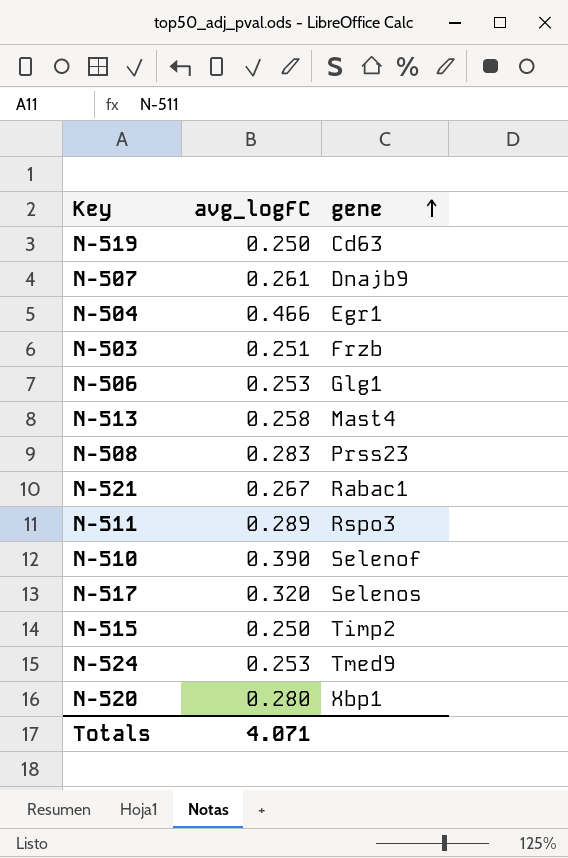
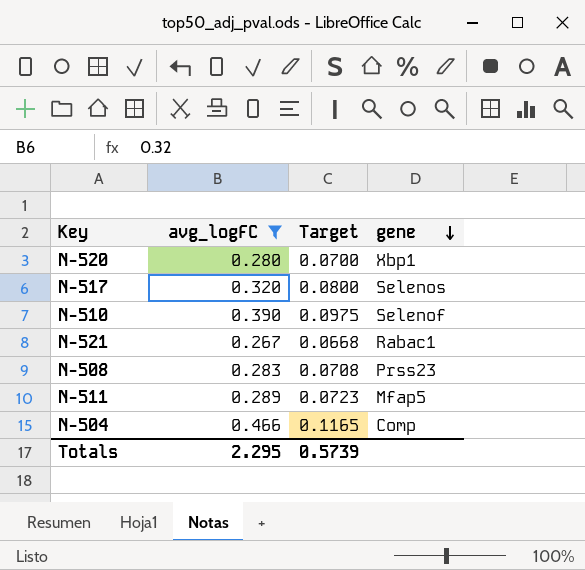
filter: none -> avg_logFC >= 0.267
row order: gene ascending -> gene descending
column Target | formula: none -> [avg_logFC] * 0.25
N-511 | gene: Rspo3 -> Mfap5
N-504 | gene: Egr1 -> Comp
Totals | avg_logFC: 4.071 -> 2.295

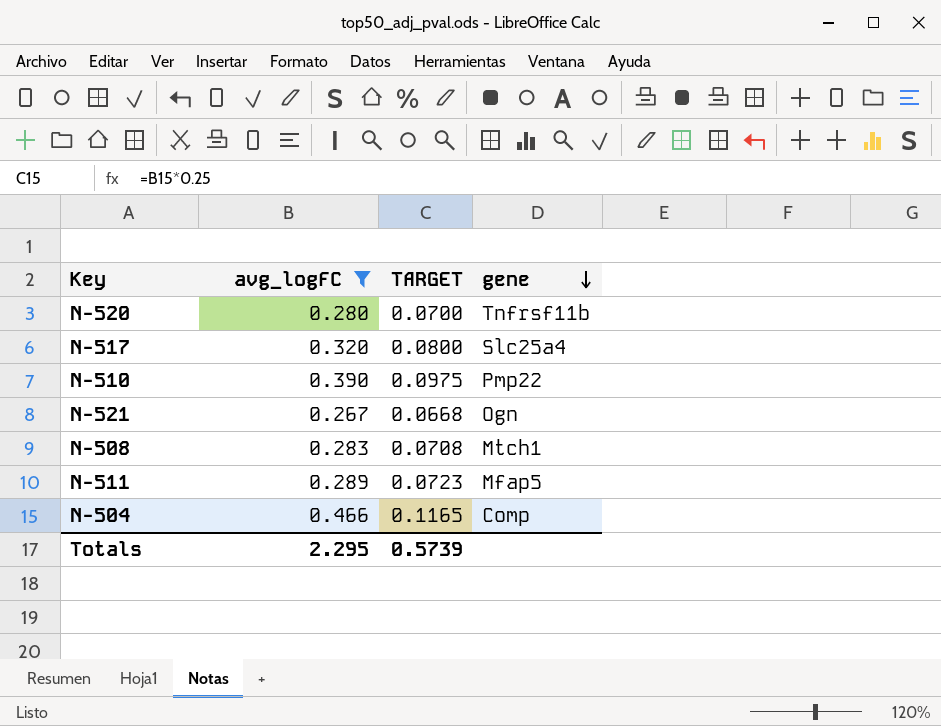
column name: Target -> TARGET
N-520 | gene: Xbp1 -> Tnfrsf11b
N-517 | gene: Selenos -> Slc25a4
N-510 | gene: Selenof -> Pmp22
N-521 | gene: Rabac1 -> Ogn
N-508 | gene: Prss23 -> Mtch1

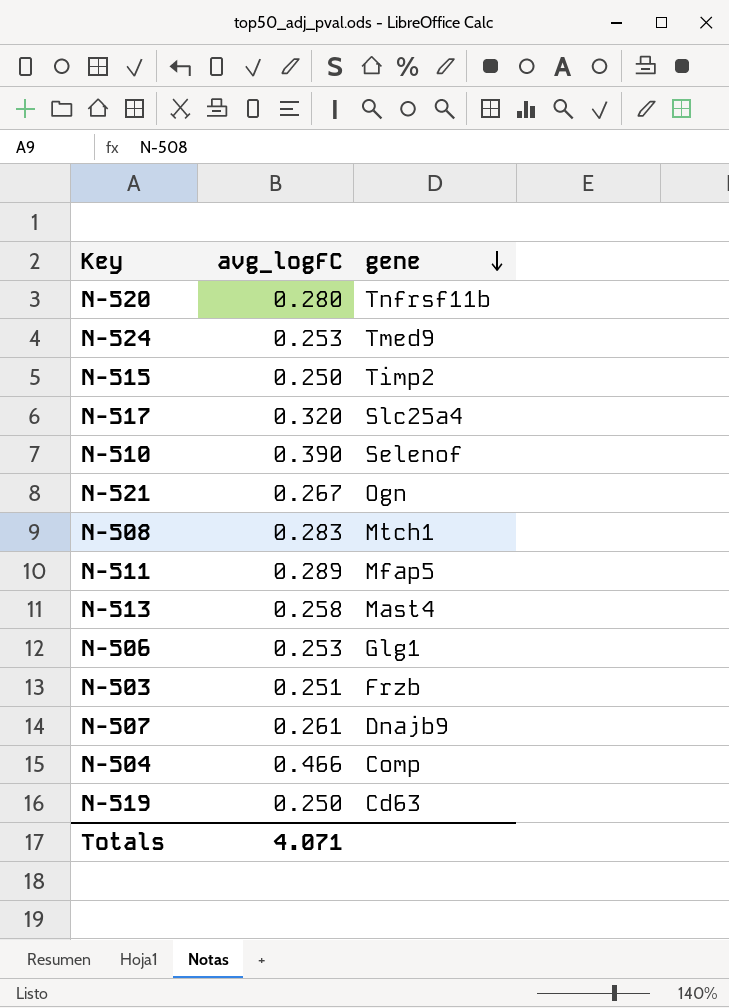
filter: avg_logFC >= 0.267 -> none
column TARGET | formula: [avg_logFC] * 0.25 -> none
N-510 | gene: Pmp22 -> Selenof
Totals | avg_logFC: 2.295 -> 4.071

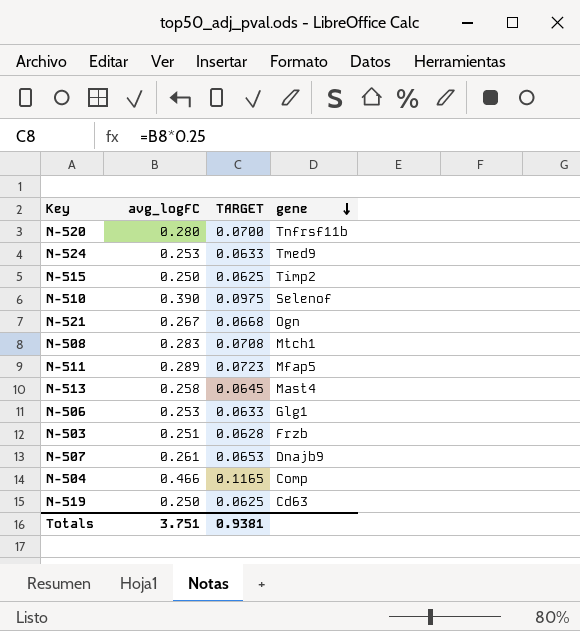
column TARGET | formula: none -> [avg_logFC] * 0.25
row N-517: 0.320 | Slc25a4 -> none
Totals | avg_logFC: 4.071 -> 3.751

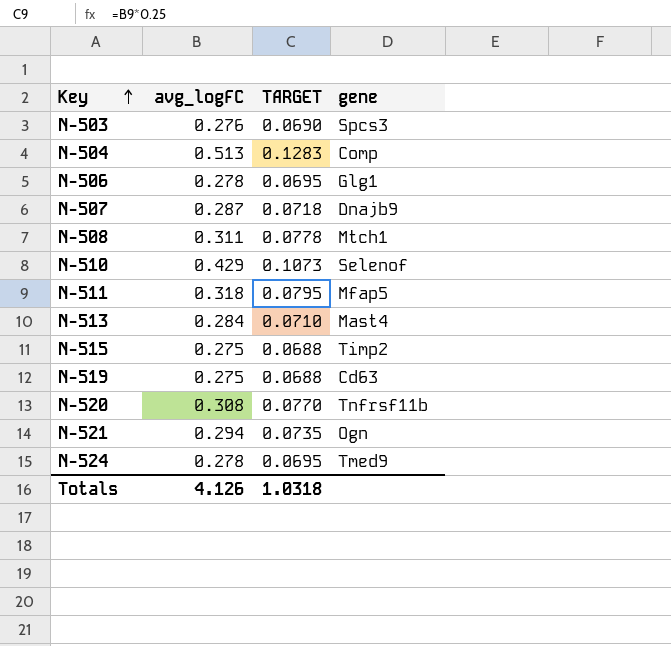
row order: gene descending -> Key ascending
N-503 | avg_logFC: 0.251 -> 0.276
N-503 | TARGET: 0.0628 -> 0.0690
N-503 | gene: Frzb -> Spcs3
N-504 | avg_logFC: 0.466 -> 0.513
N-504 | TARGET: 0.1165 -> 0.1283
N-506 | avg_logFC: 0.253 -> 0.278
N-506 | TARGET: 0.0633 -> 0.0695
N-507 | avg_logFC: 0.261 -> 0.287
N-507 | TARGET: 0.0653 -> 0.0718
N-508 | avg_logFC: 0.283 -> 0.311
N-508 | TARGET: 0.0708 -> 0.0778
N-510 | avg_logFC: 0.390 -> 0.429
N-510 | TARGET: 0.0975 -> 0.1073
N-511 | avg_logFC: 0.289 -> 0.318
N-511 | TARGET: 0.0723 -> 0.0795
N-513 | avg_logFC: 0.258 -> 0.284
N-513 | TARGET: 0.0645 -> 0.0710
N-515 | avg_logFC: 0.250 -> 0.275
N-515 | TARGET: 0.0625 -> 0.0688
N-519 | avg_logFC: 0.250 -> 0.275
N-519 | TARGET: 0.0625 -> 0.0688
N-520 | avg_logFC: 0.280 -> 0.308
N-520 | TARGET: 0.0700 -> 0.0770
N-521 | avg_logFC: 0.267 -> 0.294
N-521 | TARGET: 0.0668 -> 0.0735
N-524 | avg_logFC: 0.253 -> 0.278
N-524 | TARGET: 0.0633 -> 0.0695
Totals | avg_logFC: 3.751 -> 4.126
Totals | TARGET: 0.9381 -> 1.0318

